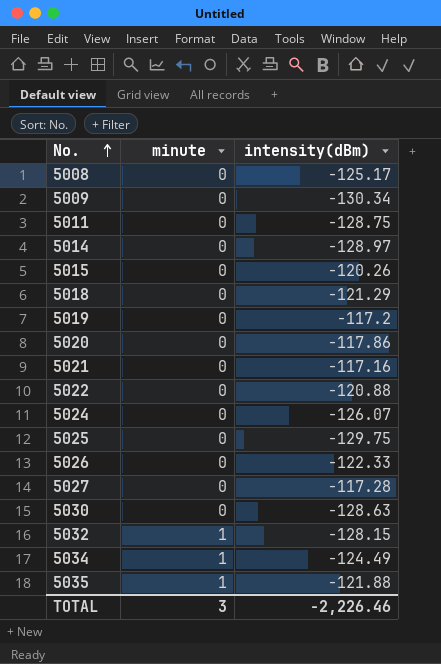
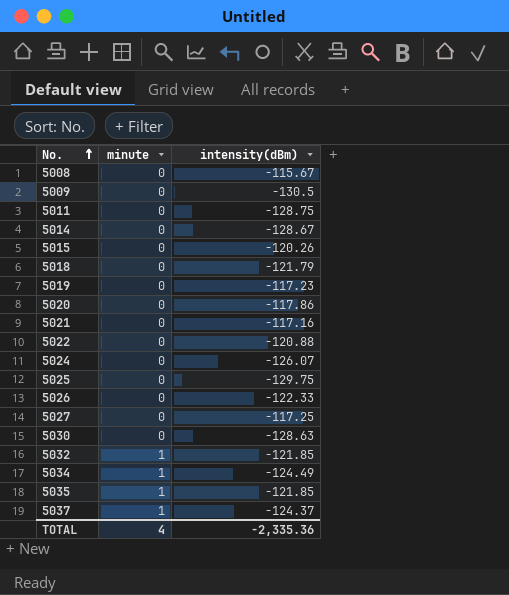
5008 | intensity(dBm): -125.17 -> -115.67
5009 | intensity(dBm): -130.34 -> -130.5
5014 | intensity(dBm): -128.97 -> -128.67
5018 | intensity(dBm): -121.29 -> -121.79
5019 | intensity(dBm): -117.2 -> -117.23
5027 | intensity(dBm): -117.28 -> -117.25
5032 | intensity(dBm): -128.15 -> -121.85
5035 | intensity(dBm): -121.88 -> -121.85
row 5037: none -> 1 | -124.37
TOTAL | minute: 3 -> 4
TOTAL | intensity(dBm): -2,226.46 -> -2,335.36

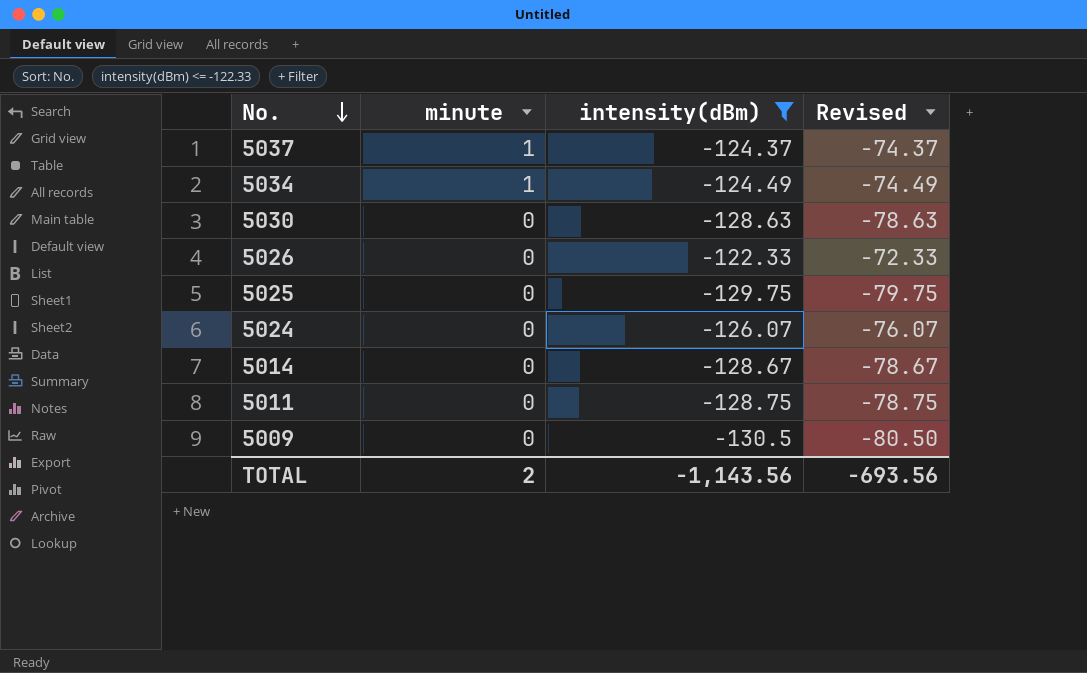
filter: none -> intensity(dBm) <= -122.33
row order: No. ascending -> No. descending
column Revised | formula: none -> [intensity(dBm)] + 50
TOTAL | minute: 4 -> 2
TOTAL | intensity(dBm): -2,335.36 -> -1,143.56

